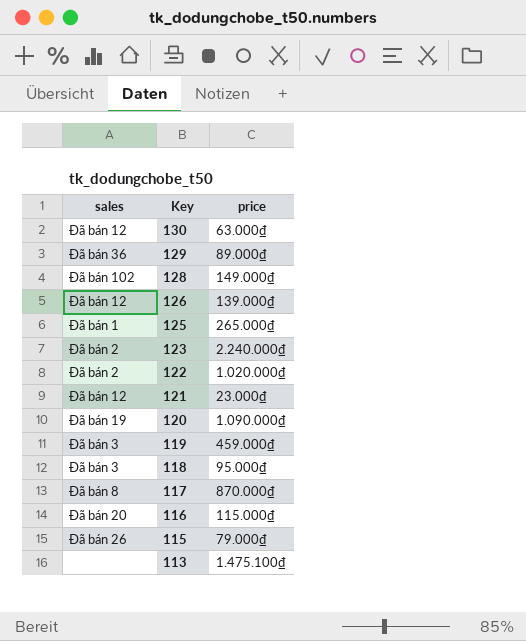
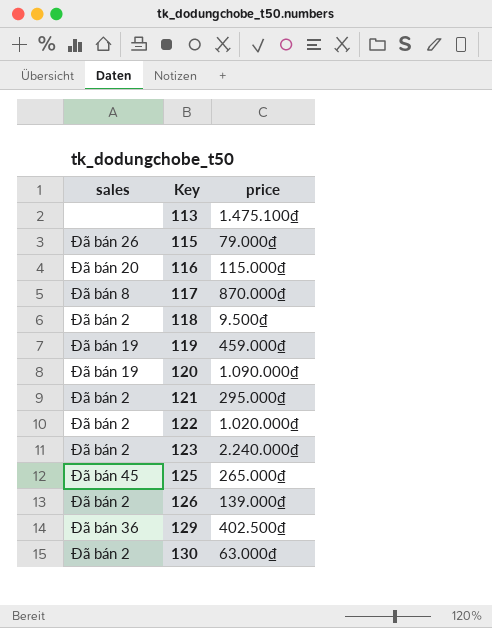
row order: Key descending -> Key ascending
row 128: Đã bán 102 | 149.000₫ -> none
118 | sales: Đã bán 3 -> Đã bán 2
118 | price: 95.000₫ -> 9.500₫
119 | sales: Đã bán 3 -> Đã bán 19
121 | sales: Đã bán 12 -> Đã bán 2
121 | price: 23.000₫ -> 295.000₫
125 | sales: Đã bán 1 -> Đã bán 45
126 | sales: Đã bán 12 -> Đã bán 2
129 | price: 89.000₫ -> 402.500₫
130 | sales: Đã bán 12 -> Đã bán 2

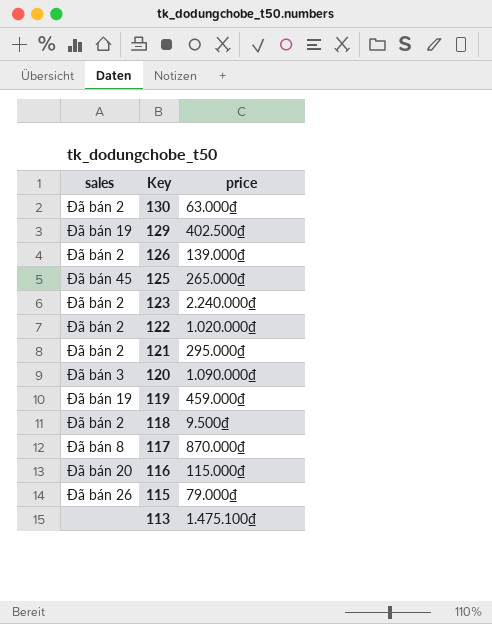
row order: Key ascending -> Key descending
129 | sales: Đã bán 36 -> Đã bán 19
120 | sales: Đã bán 19 -> Đã bán 3

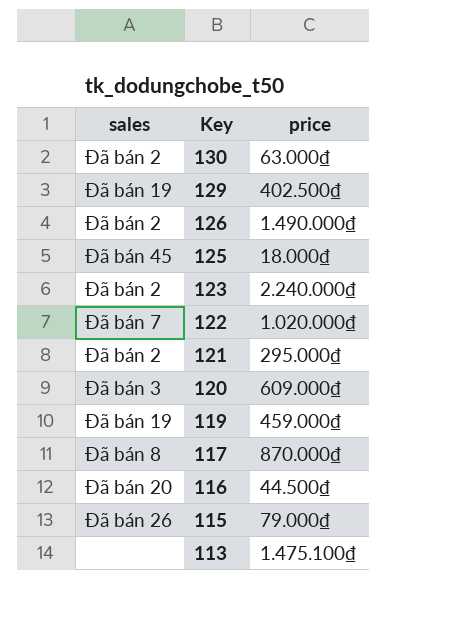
row 118: Đã bán 2 | 9.500₫ -> none
126 | price: 139.000₫ -> 1.490.000₫
125 | price: 265.000₫ -> 18.000₫
122 | sales: Đã bán 2 -> Đã bán 7
120 | price: 1.090.000₫ -> 609.000₫
116 | price: 115.000₫ -> 44.500₫

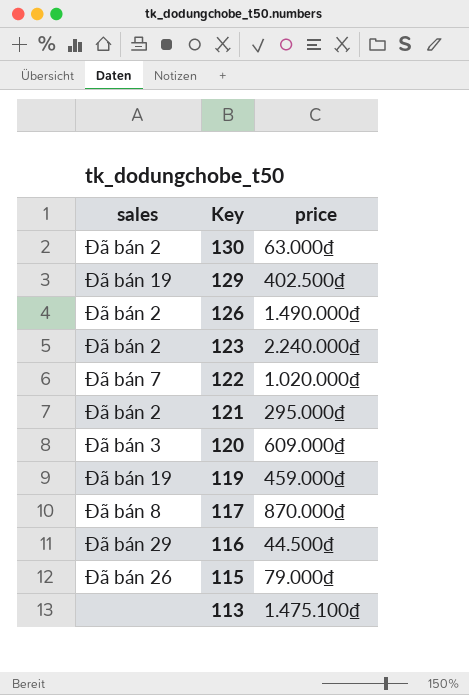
row 125: Đã bán 45 | 18.000₫ -> none
116 | sales: Đã bán 20 -> Đã bán 29

